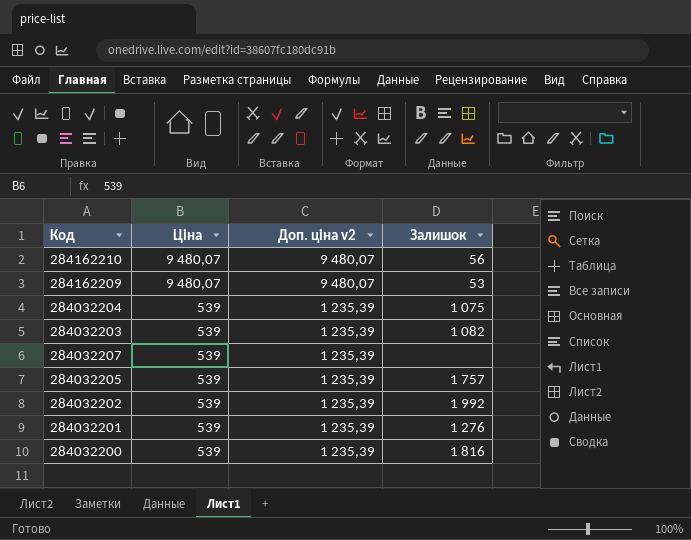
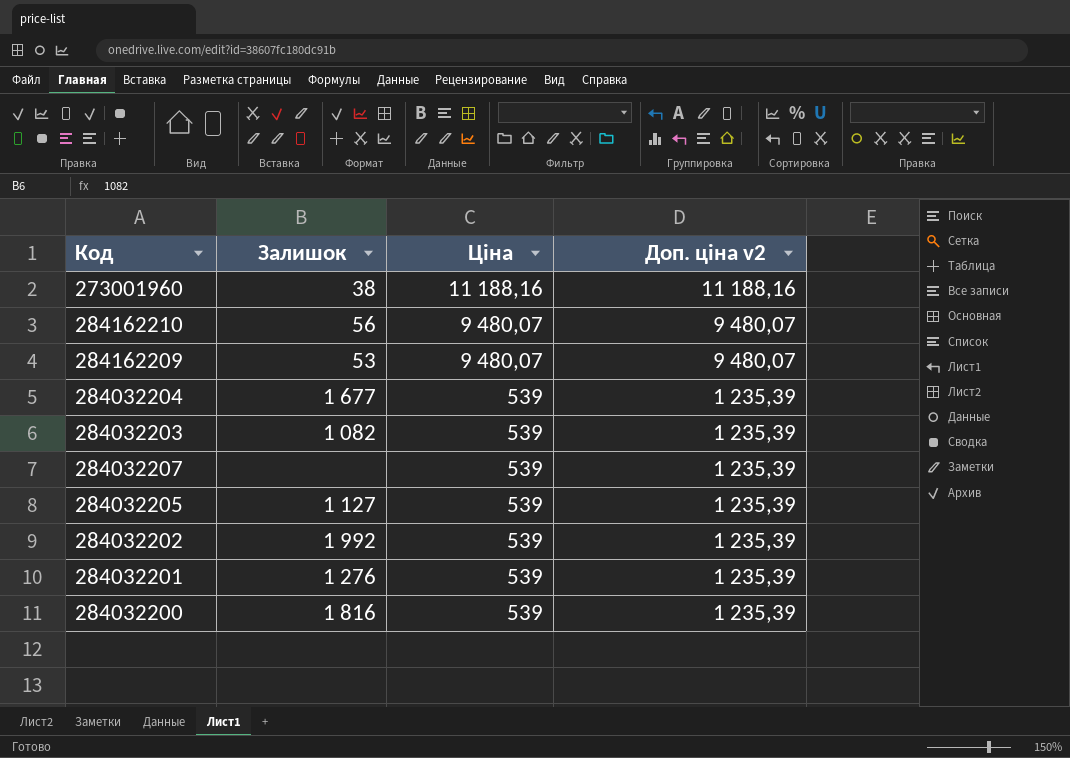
column Залишок | position: 4 -> 2
row 273001960: none -> 38 | 11 188,16 | 11 188,16
284032204 | Залишок: 1 075 -> 1 677
284032205 | Залишок: 1 757 -> 1 127

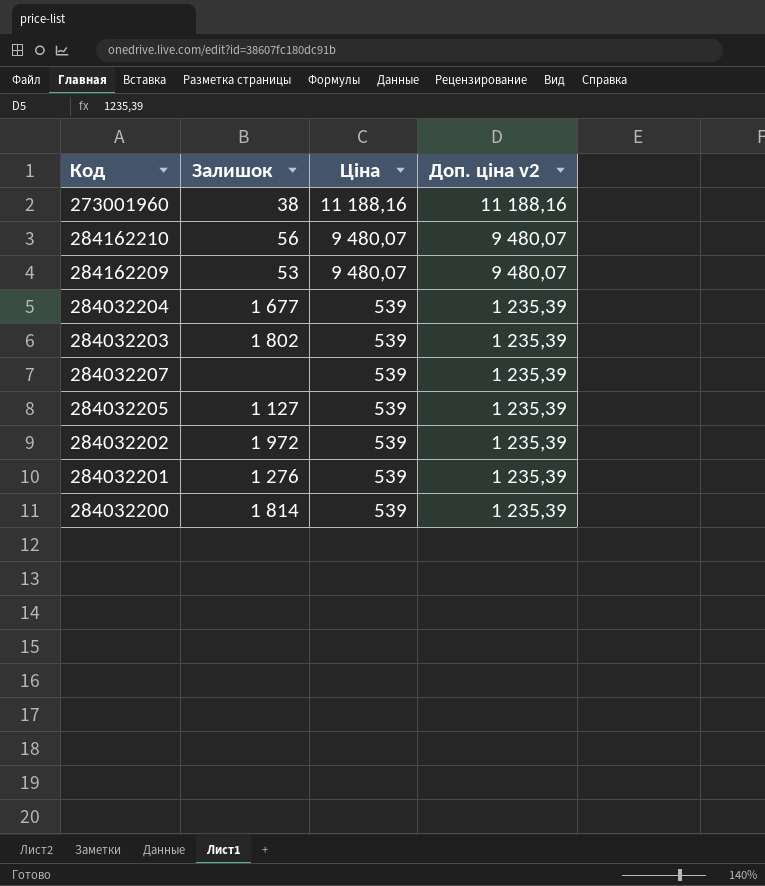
284032203 | Залишок: 1 082 -> 1 802
284032202 | Залишок: 1 992 -> 1 972
284032200 | Залишок: 1 816 -> 1 814

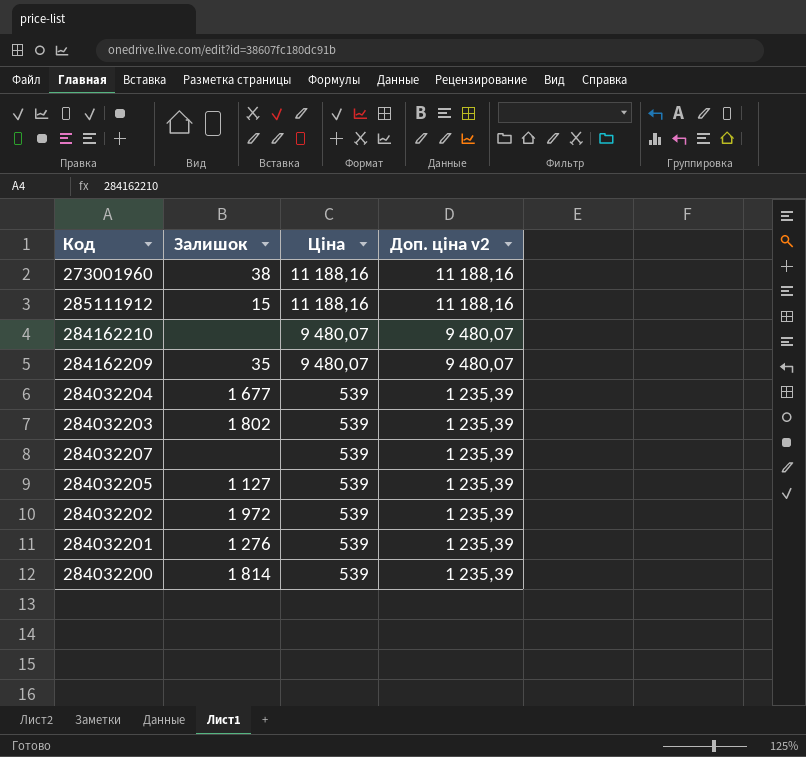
row 285111912: none -> 15 | 11 188,16 | 11 188,16
284162210 | Залишок: 56 -> none
284162209 | Залишок: 53 -> 35

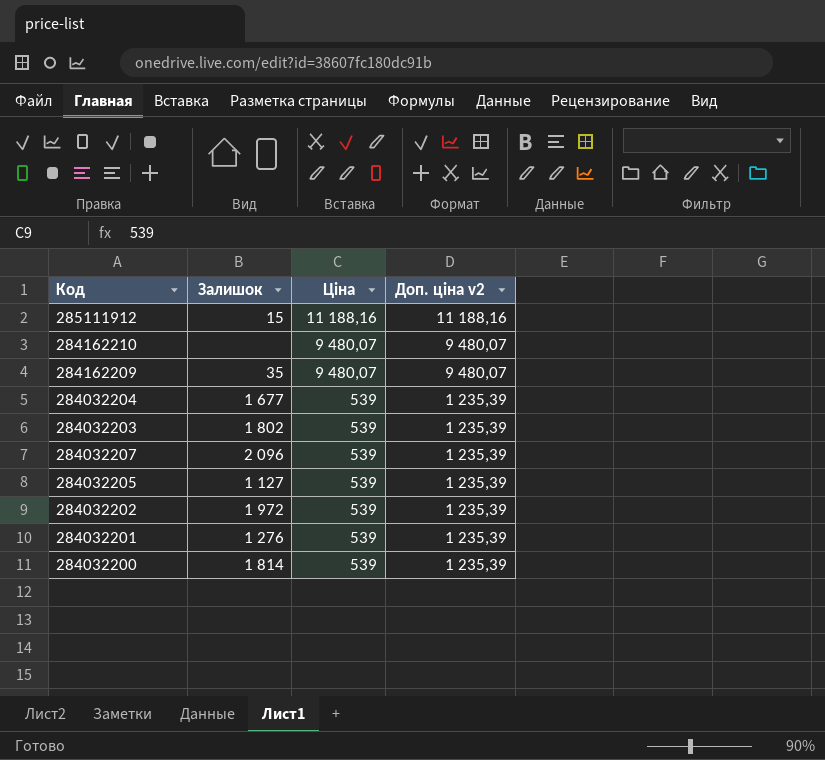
row 273001960: 38 | 11 188,16 | 11 188,16 -> none
284032207 | Залишок: none -> 2 096

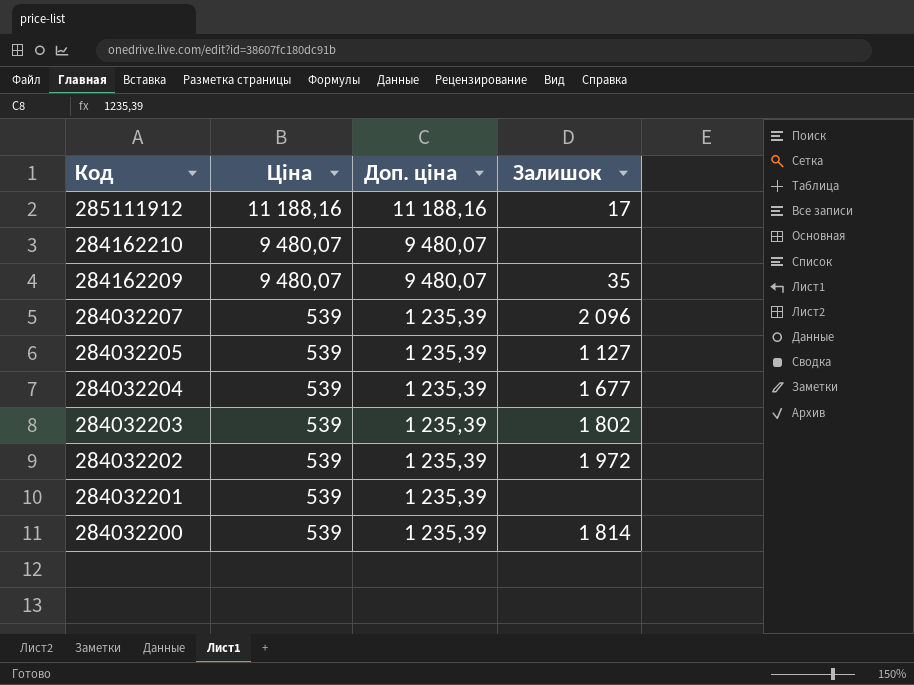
row order: Ціна descending -> Код descending
column name: Доп. ціна v2 -> Доп. ціна
column Залишок | position: 2 -> 4
285111912 | Залишок: 15 -> 17
284032201 | Залишок: 1 276 -> none

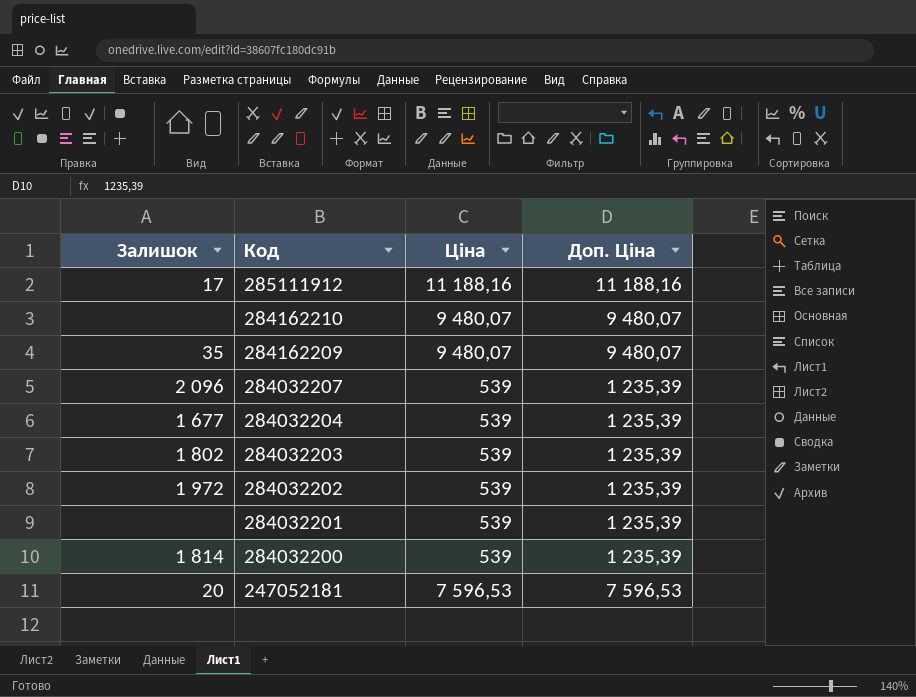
column Залишок | position: 4 -> 1
column name: Доп. ціна -> Доп. Ціна
row 284032205: 539 | 1 235,39 | 1 127 -> none
row 247052181: none -> 20 | 7 596,53 | 7 596,53

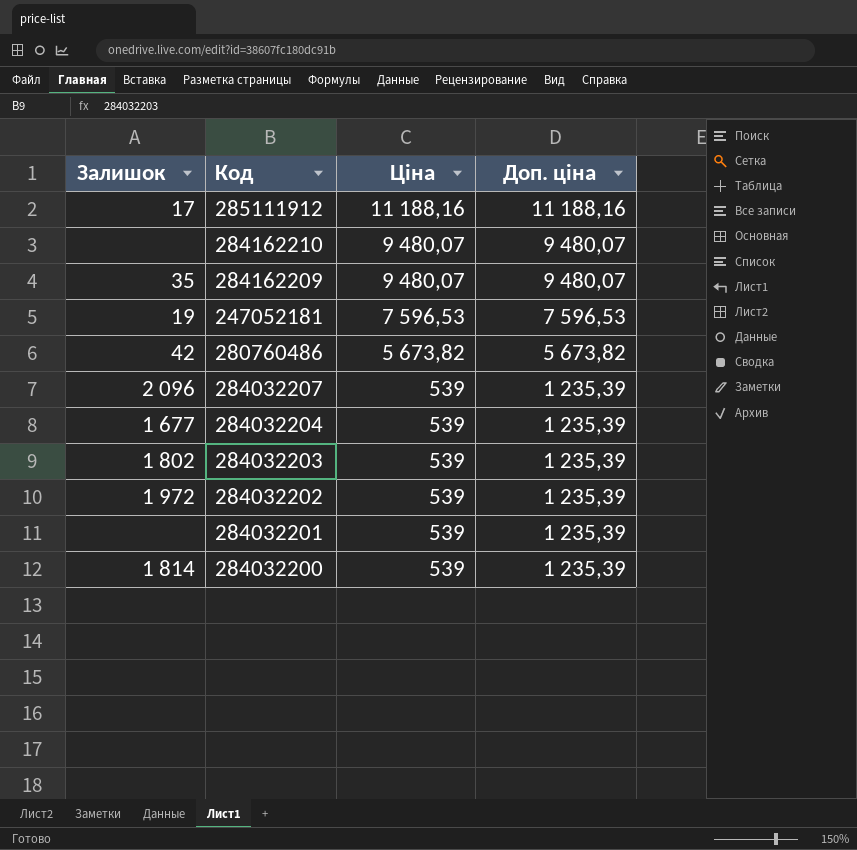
row order: Код descending -> Ціна descending
column name: Доп. Ціна -> Доп. ціна
247052181 | Залишок: 20 -> 19
row 280760486: none -> 42 | 5 673,82 | 5 673,82

